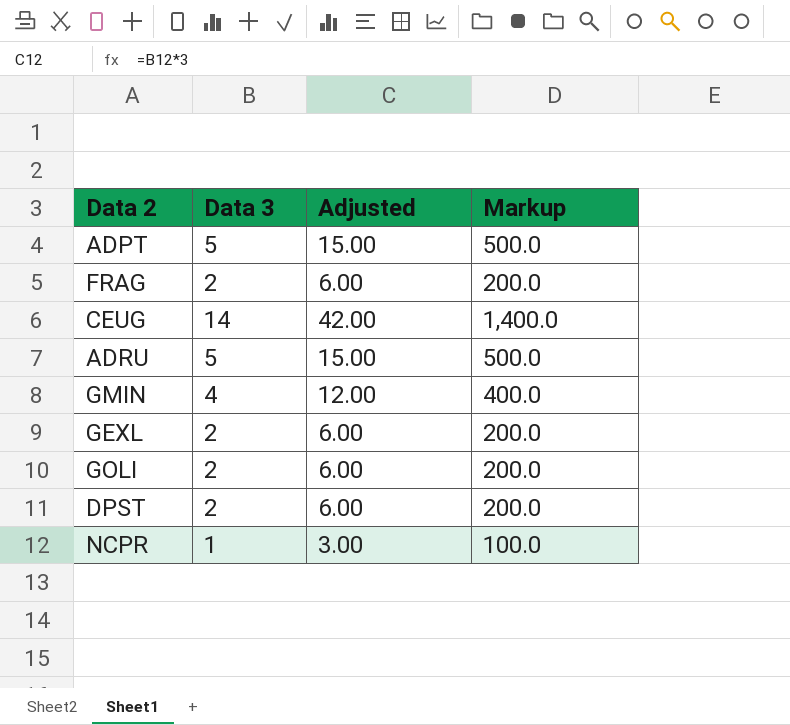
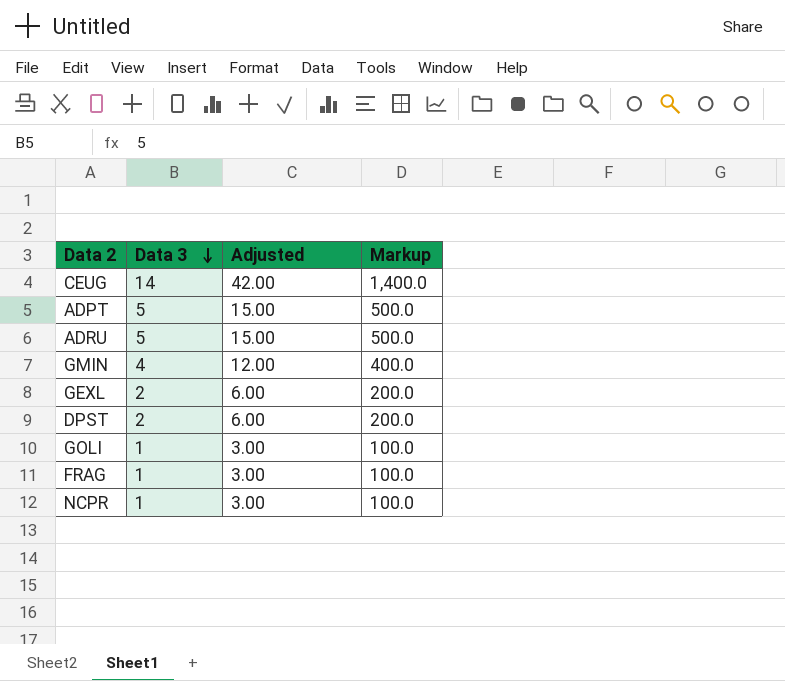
row order: none -> Data 3 descending
GOLI | Data 3: 2 -> 1
GOLI | Adjusted: 6.00 -> 3.00
GOLI | Markup: 200.0 -> 100.0
FRAG | Data 3: 2 -> 1
FRAG | Adjusted: 6.00 -> 3.00
FRAG | Markup: 200.0 -> 100.0

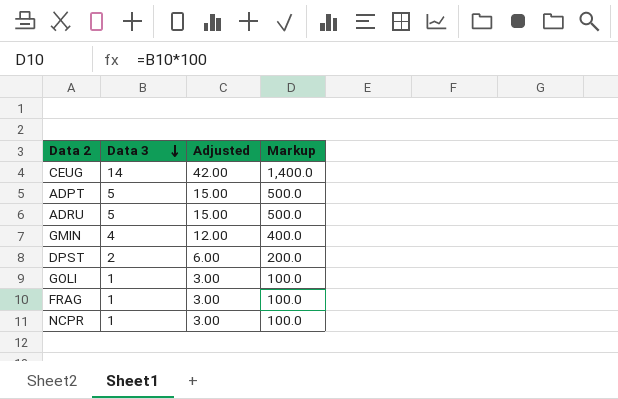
row GEXL: 2 | 6.00 | 200.0 -> none

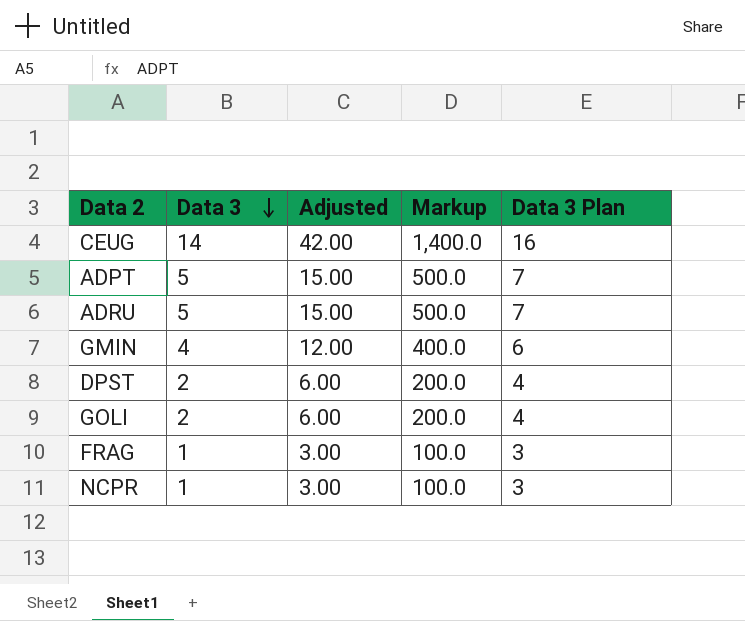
column Data 3 Plan | formula: none -> [Data 3] + 2
GOLI | Data 3: 1 -> 2
GOLI | Adjusted: 3.00 -> 6.00
GOLI | Markup: 100.0 -> 200.0

